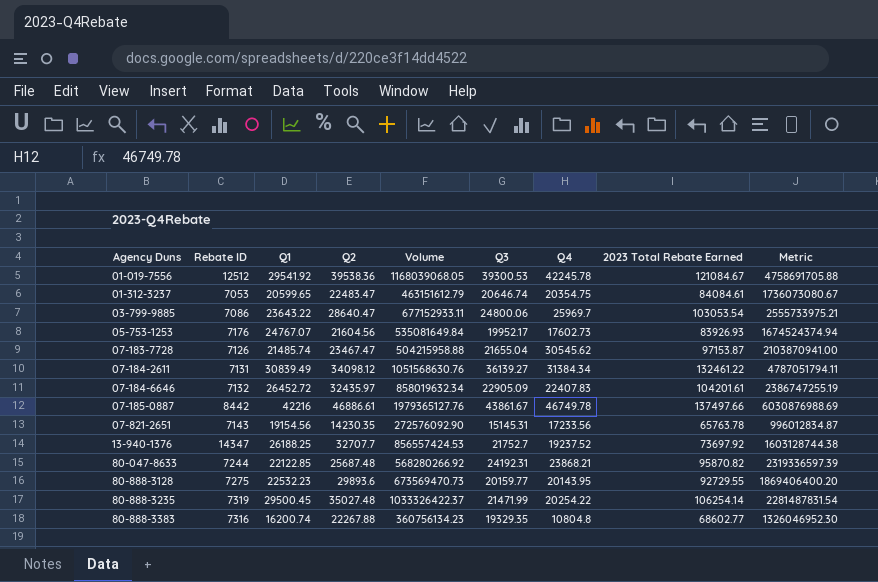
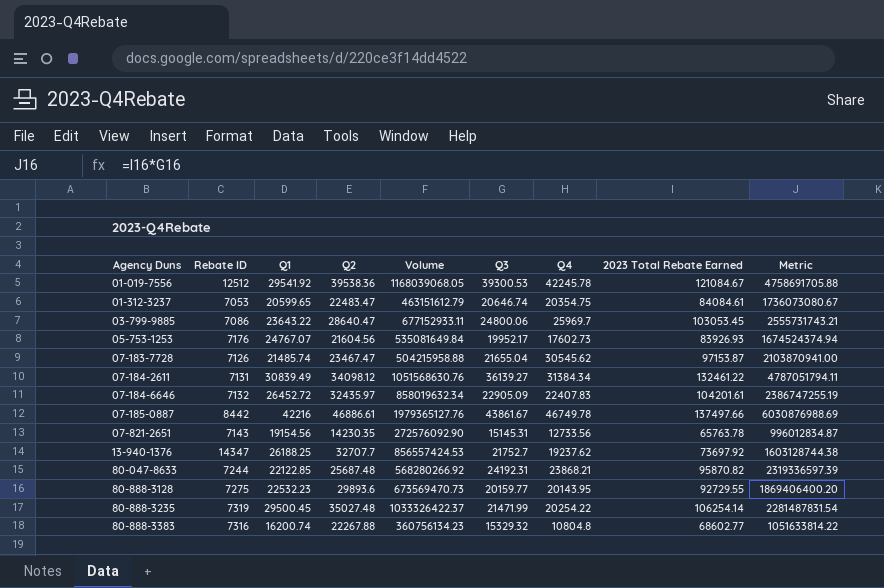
03-799-9885 | 2023 Total Rebate Earned: 103053.54 -> 103053.45
03-799-9885 | Metric: 2555733975.21 -> 2555731743.21
07-821-2651 | Q4: 17233.56 -> 12733.56
13-940-1376 | Q4: 19237.52 -> 19237.62
80-888-3383 | Q3: 19329.35 -> 15329.32
80-888-3383 | Metric: 1326046952.30 -> 1051633814.22

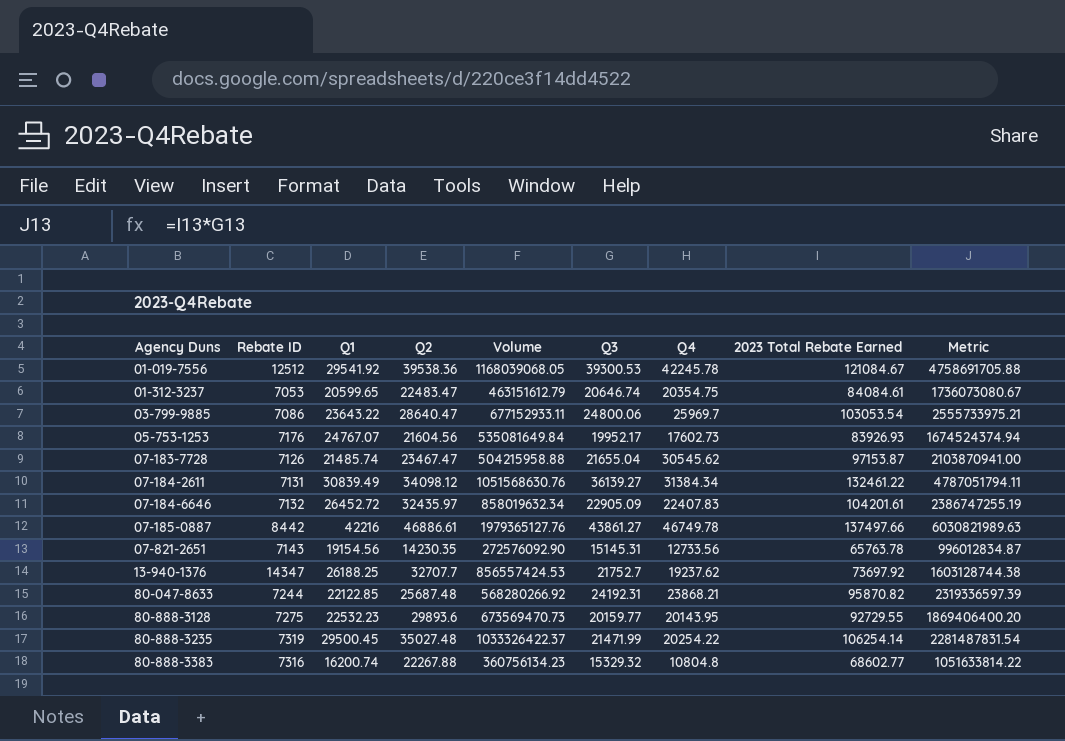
03-799-9885 | 2023 Total Rebate Earned: 103053.45 -> 103053.54
03-799-9885 | Metric: 2555731743.21 -> 2555733975.21
07-185-0887 | Q3: 43861.67 -> 43861.27
07-185-0887 | Metric: 6030876988.69 -> 6030821989.63

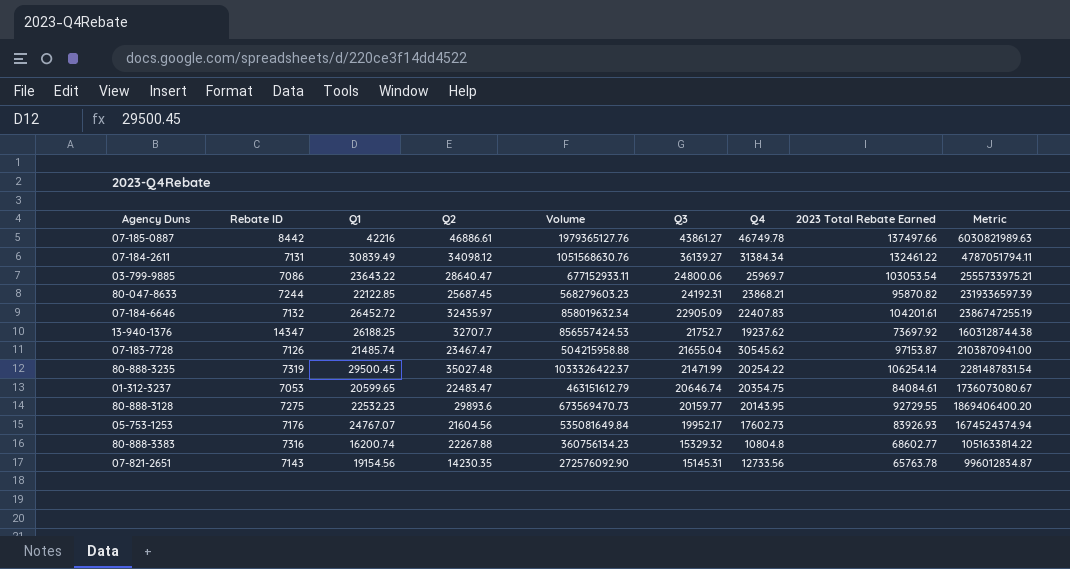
row order: Agency Duns ascending -> Q3 descending
row 01-019-7556: 12512 | 29541.92 | 39538.36 | 1168039068.05 | 39300.53 | 42245.78 | 121084.67 | 4758691705.88 -> none
80-047-8633 | Q2: 25687.48 -> 25687.45
80-047-8633 | Volume: 568280266.92 -> 568279603.23

